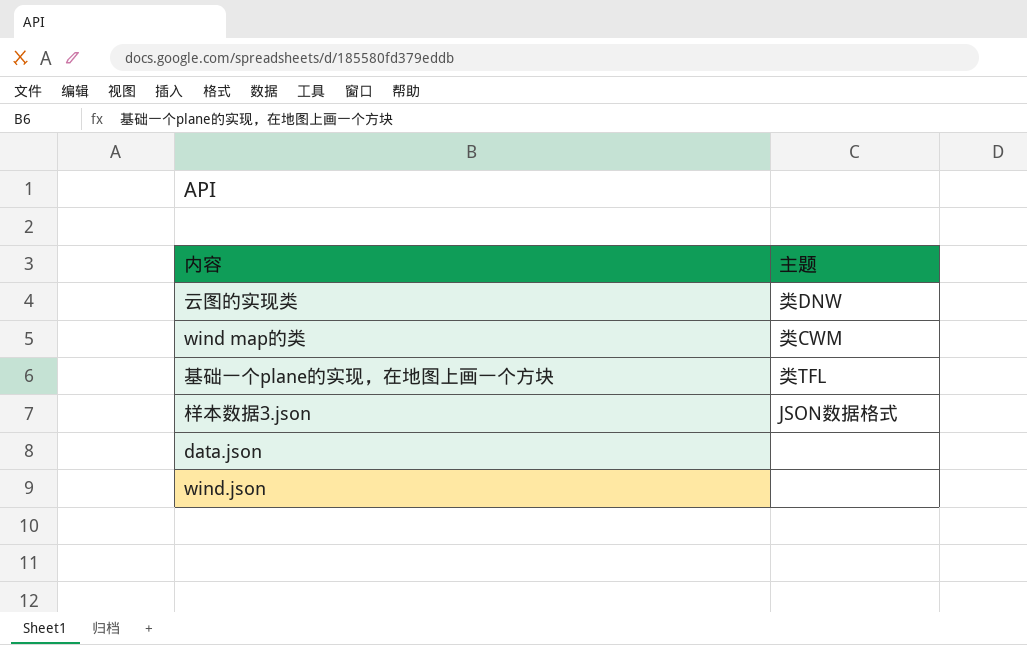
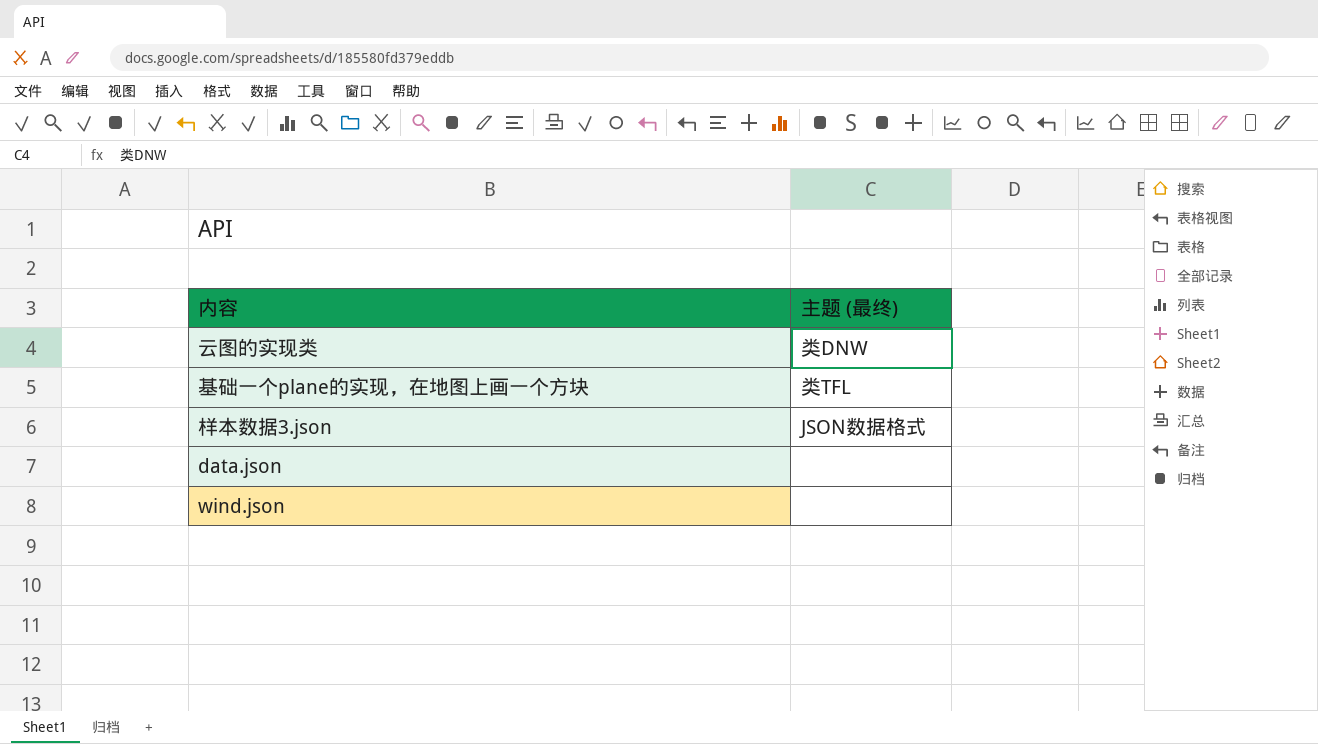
column name: 主题 -> 主题 (最终)
row wind map的类: 类CWM -> none

